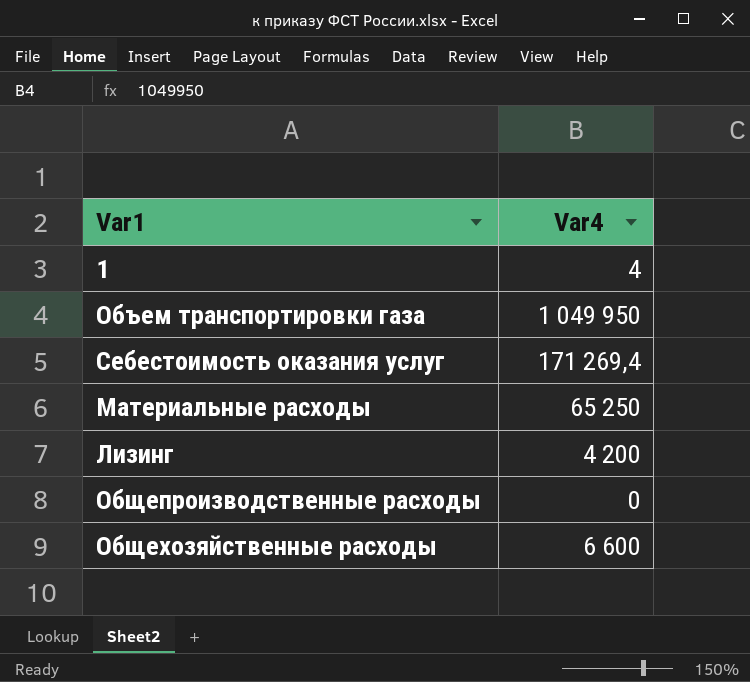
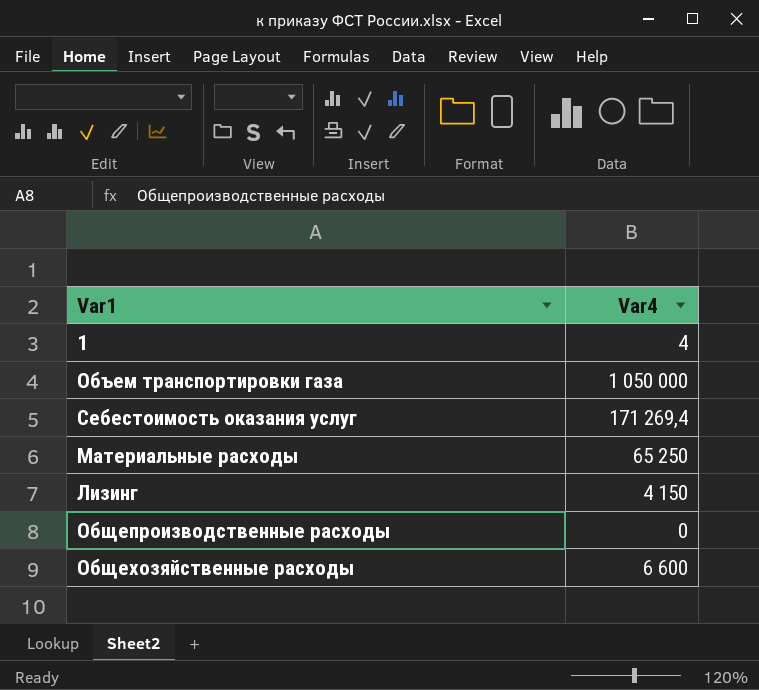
Объем транспортировки газа | Var4: 1 049 950 -> 1 050 000
Лизинг | Var4: 4 200 -> 4 150

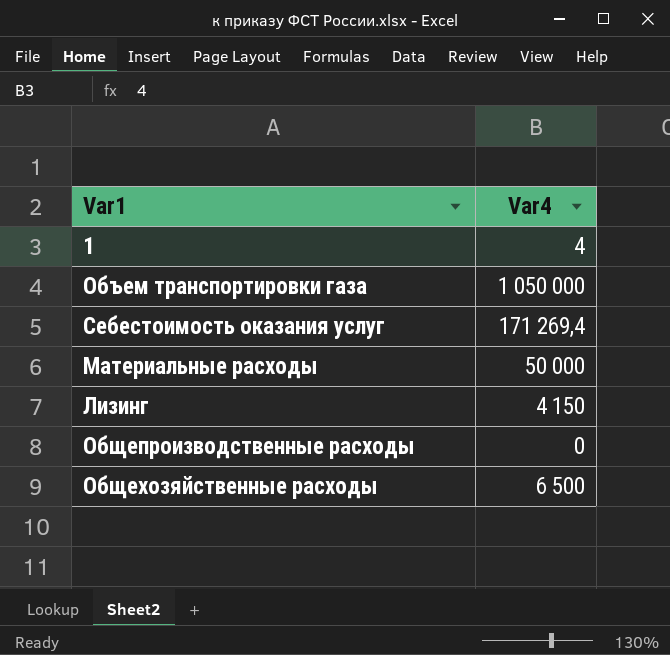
Материальные расходы | Var4: 65 250 -> 50 000
Общехозяйственные расходы | Var4: 6 600 -> 6 500

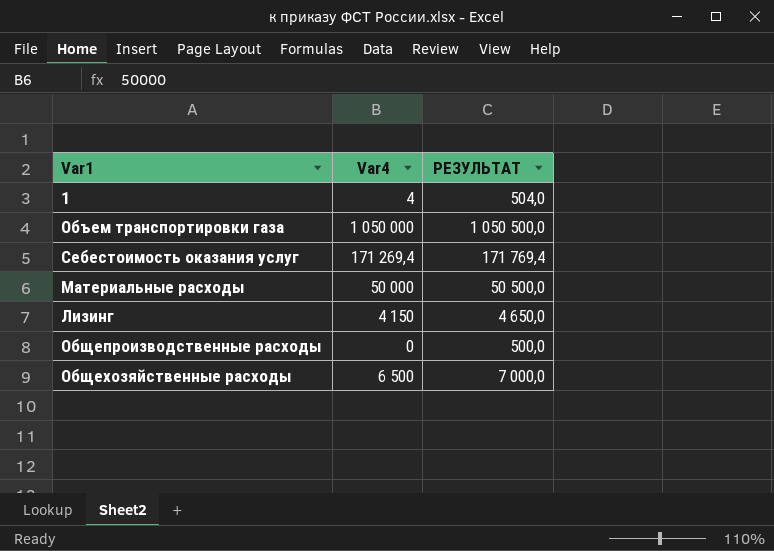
column РЕЗУЛЬТАТ | formula: none -> [Var4] + 500

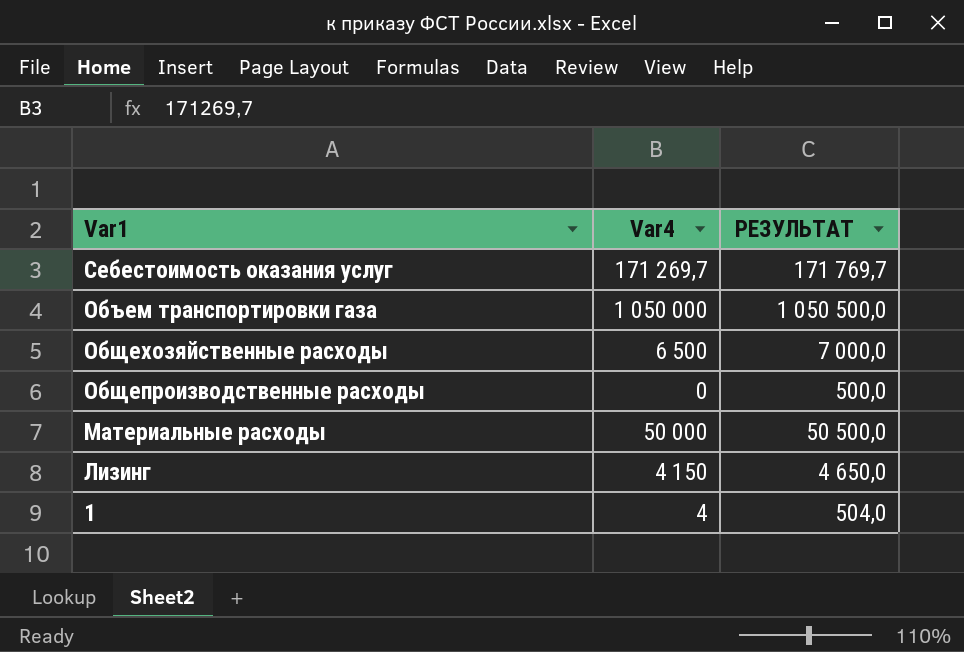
row order: none -> Var1 descending
Себестоимость оказания услуг | Var4: 171 269,4 -> 171 269,7
Себестоимость оказания услуг | РЕЗУЛЬТАТ: 171 769,4 -> 171 769,7

